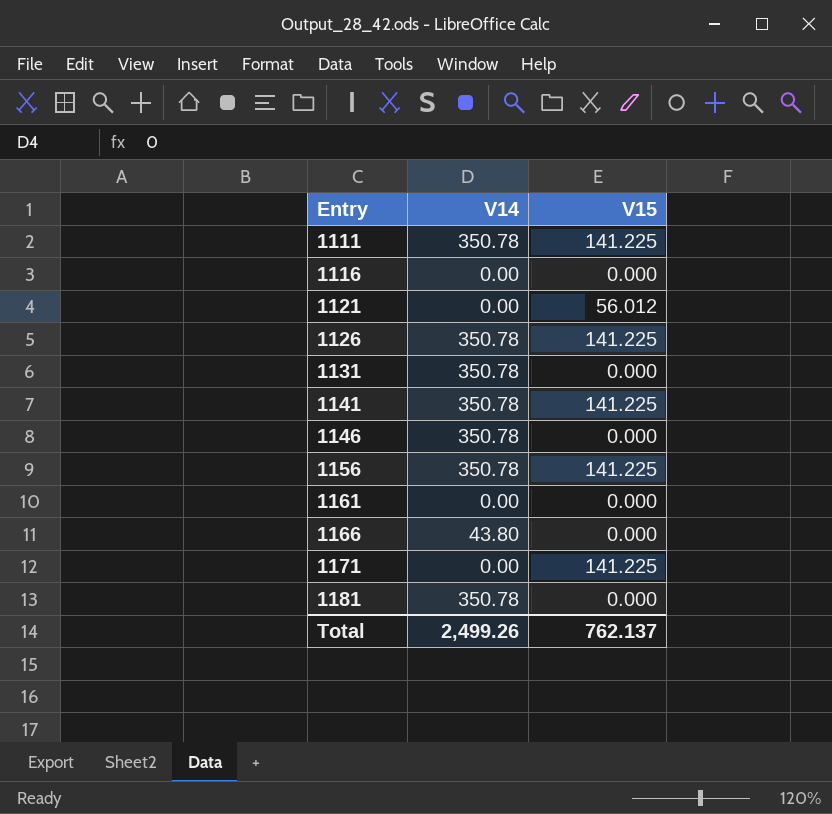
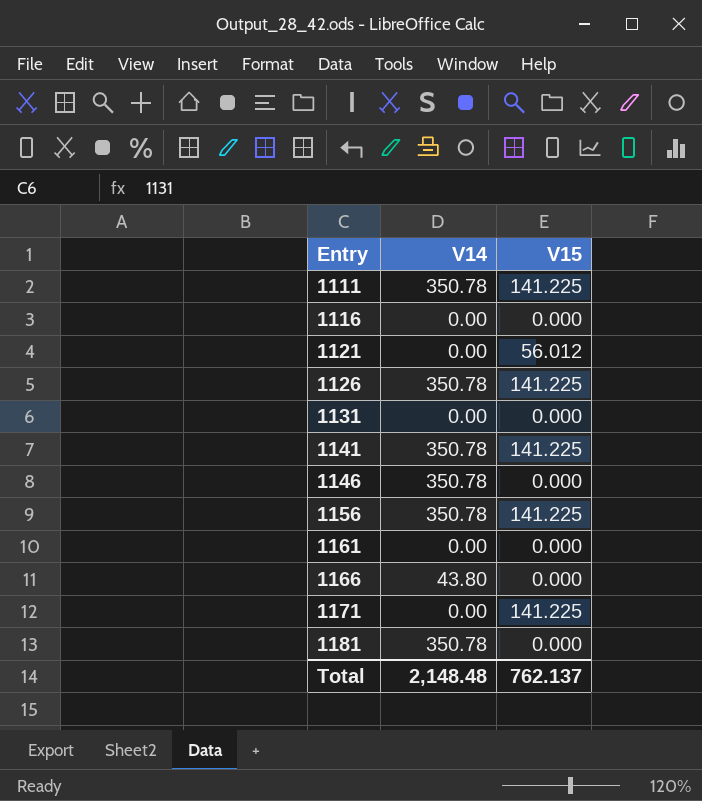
1131 | V14: 350.78 -> 0.00
Total | V14: 2,499.26 -> 2,148.48

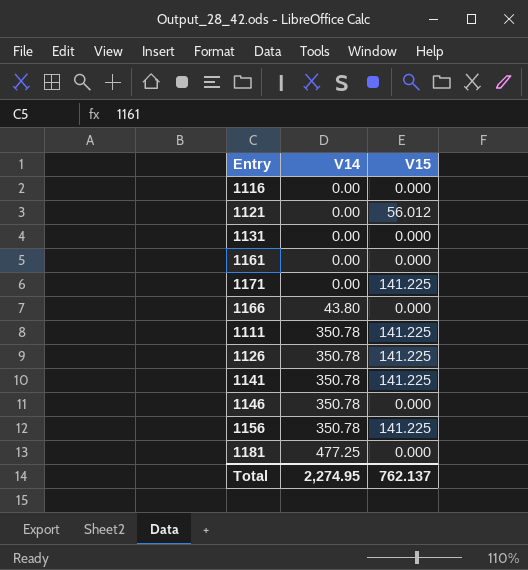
row order: Entry ascending -> V14 ascending
1181 | V14: 350.78 -> 477.25
Total | V14: 2,148.48 -> 2,274.95

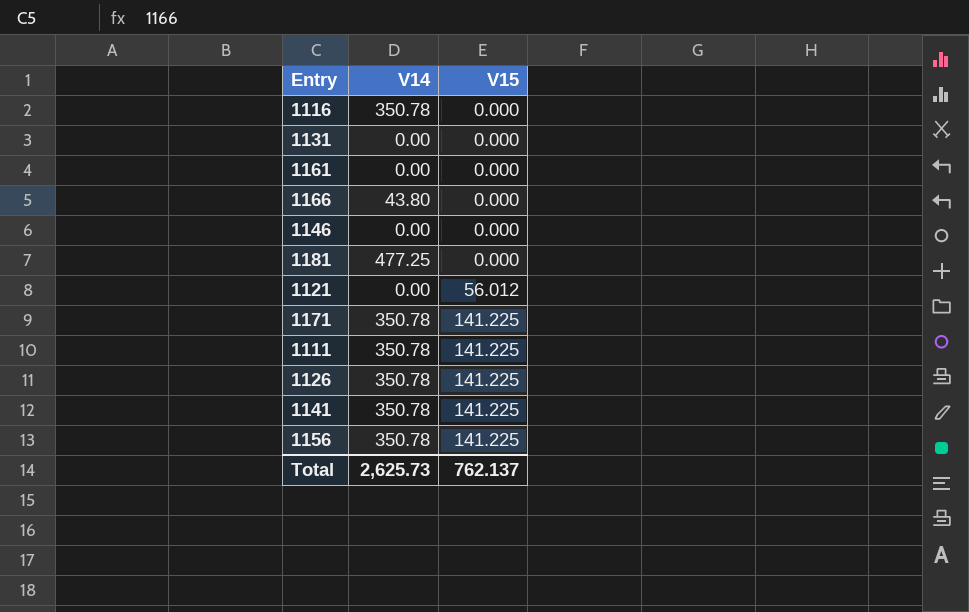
row order: V14 ascending -> V15 ascending
1116 | V14: 0.00 -> 350.78
1146 | V14: 350.78 -> 0.00
1171 | V14: 0.00 -> 350.78
Total | V14: 2,274.95 -> 2,625.73

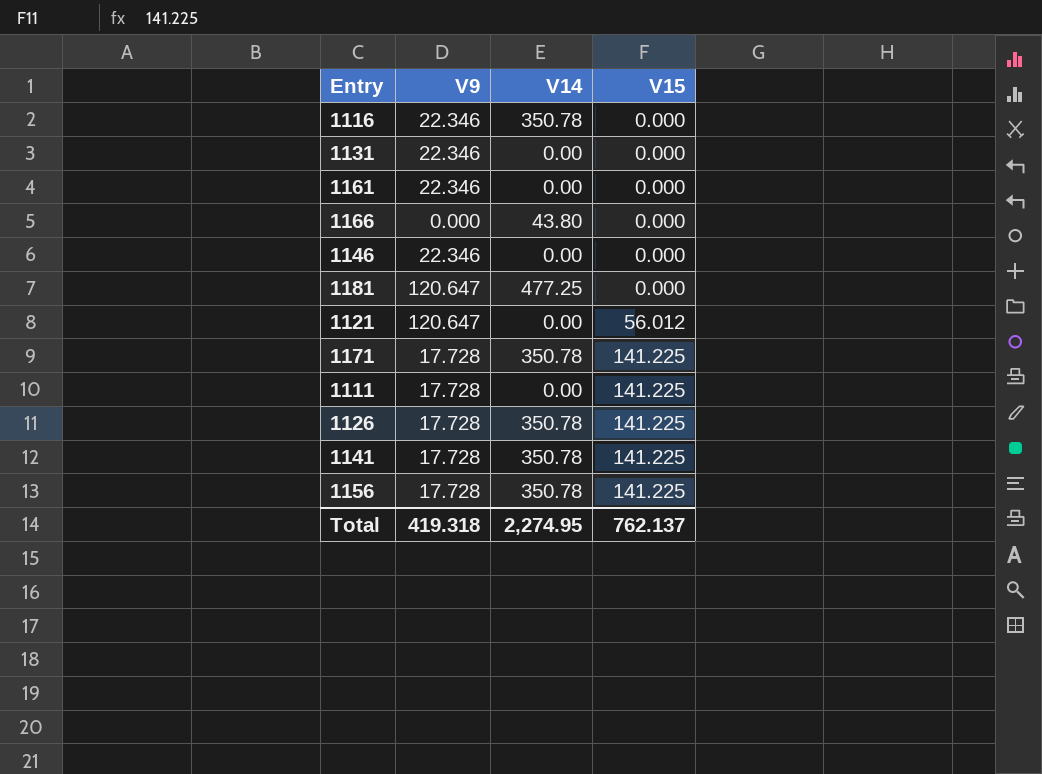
column V9 | position: none -> 2
1111 | V14: 350.78 -> 0.00
Total | V14: 2,625.73 -> 2,274.95

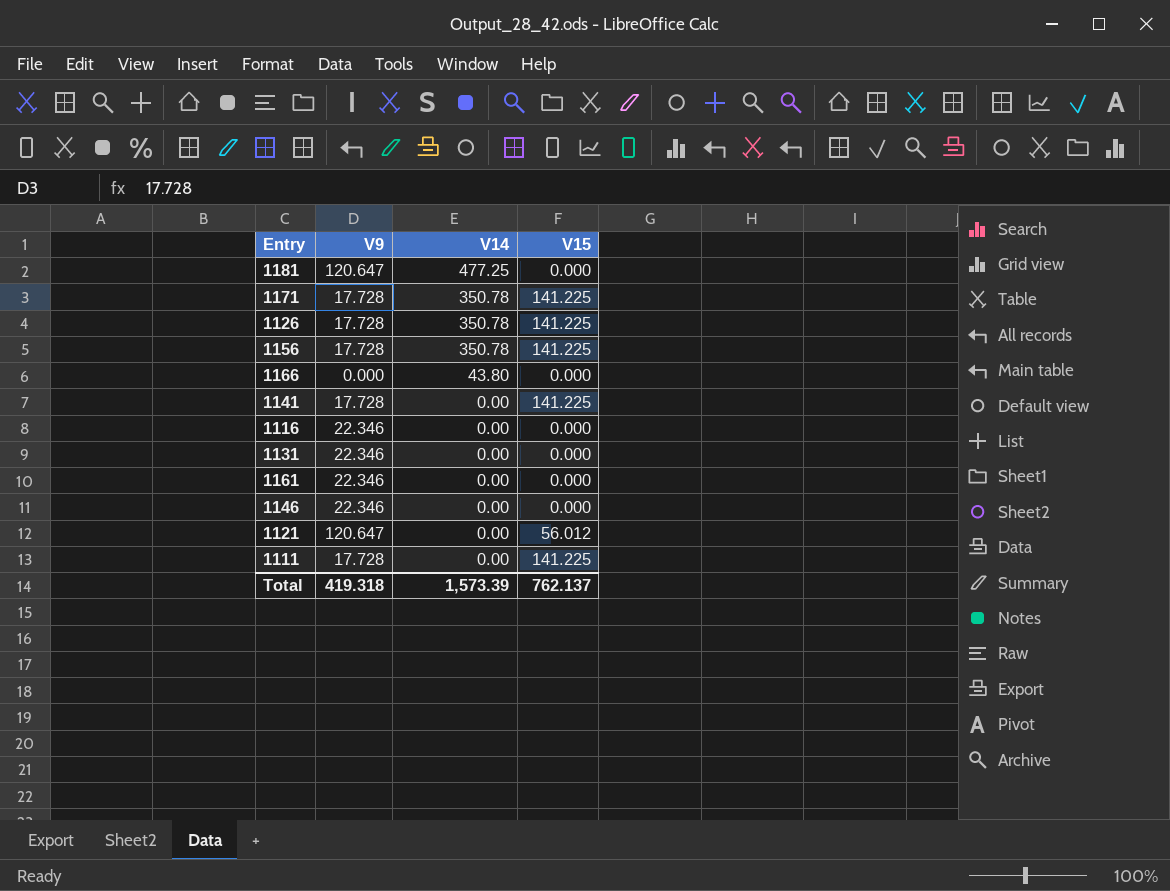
row order: V15 ascending -> V14 descending
1141 | V14: 350.78 -> 0.00
1116 | V14: 350.78 -> 0.00
Total | V14: 2,274.95 -> 1,573.39

